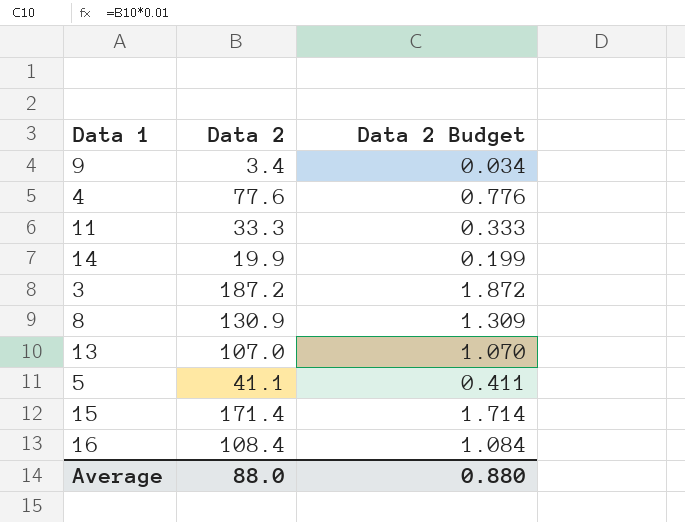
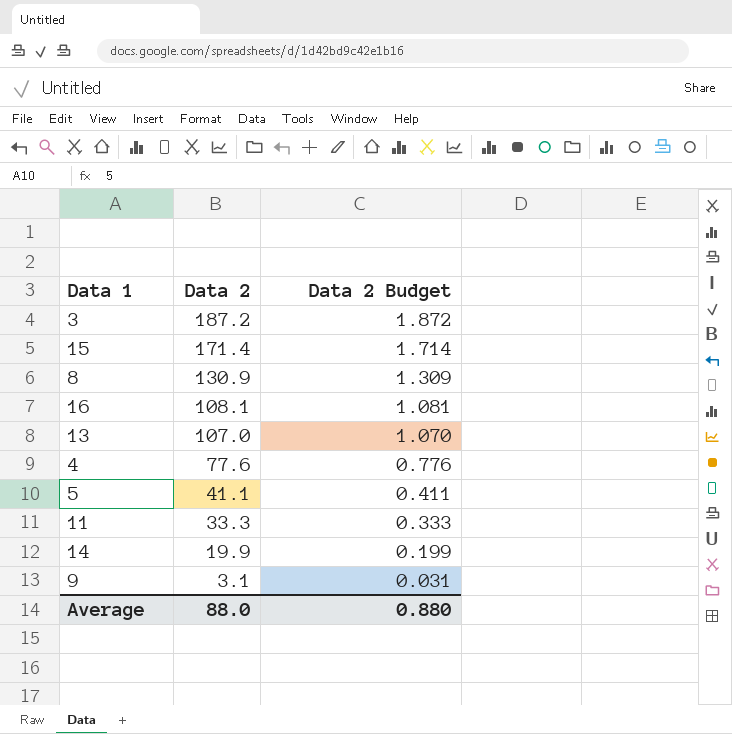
row order: none -> Data 2 descending
16 | Data 2: 108.4 -> 108.1
16 | Data 2 Budget: 1.084 -> 1.081
9 | Data 2: 3.4 -> 3.1
9 | Data 2 Budget: 0.034 -> 0.031

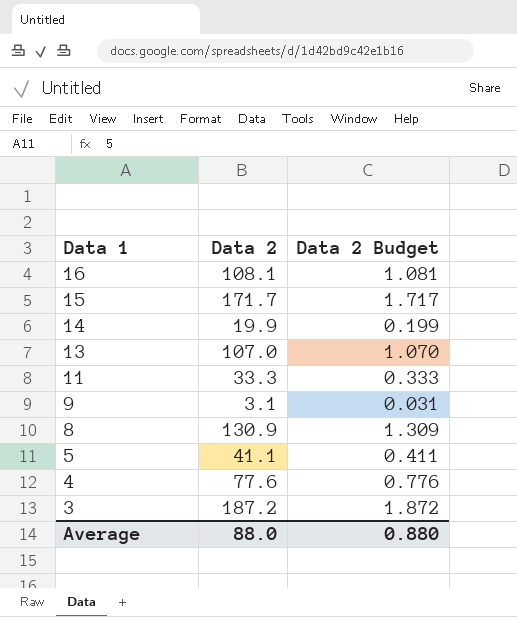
row order: Data 2 descending -> Data 1 descending
15 | Data 2: 171.4 -> 171.7
15 | Data 2 Budget: 1.714 -> 1.717

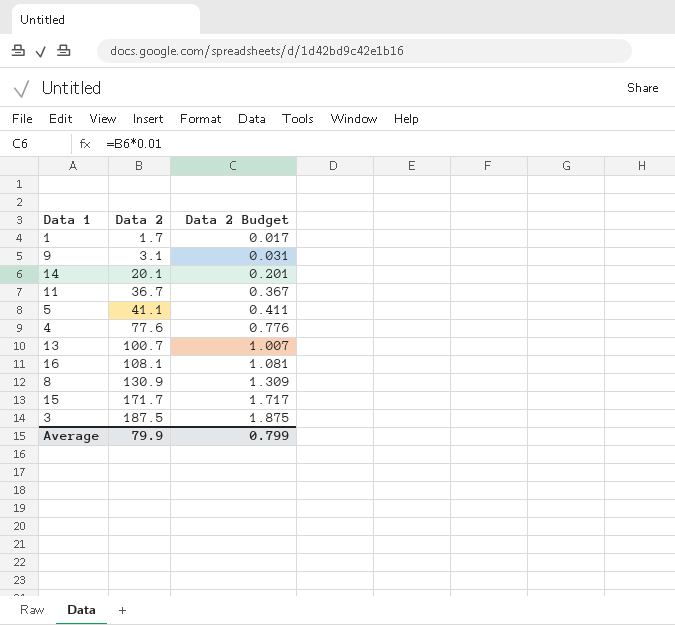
row order: Data 1 descending -> Data 2 ascending
row 1: none -> 1.7 | 0.017
14 | Data 2: 19.9 -> 20.1
14 | Data 2 Budget: 0.199 -> 0.201
11 | Data 2: 33.3 -> 36.7
11 | Data 2 Budget: 0.333 -> 0.367
13 | Data 2: 107.0 -> 100.7
13 | Data 2 Budget: 1.070 -> 1.007
3 | Data 2: 187.2 -> 187.5
3 | Data 2 Budget: 1.872 -> 1.875
Average | Data 2: 88.0 -> 79.9
Average | Data 2 Budget: 0.880 -> 0.799

